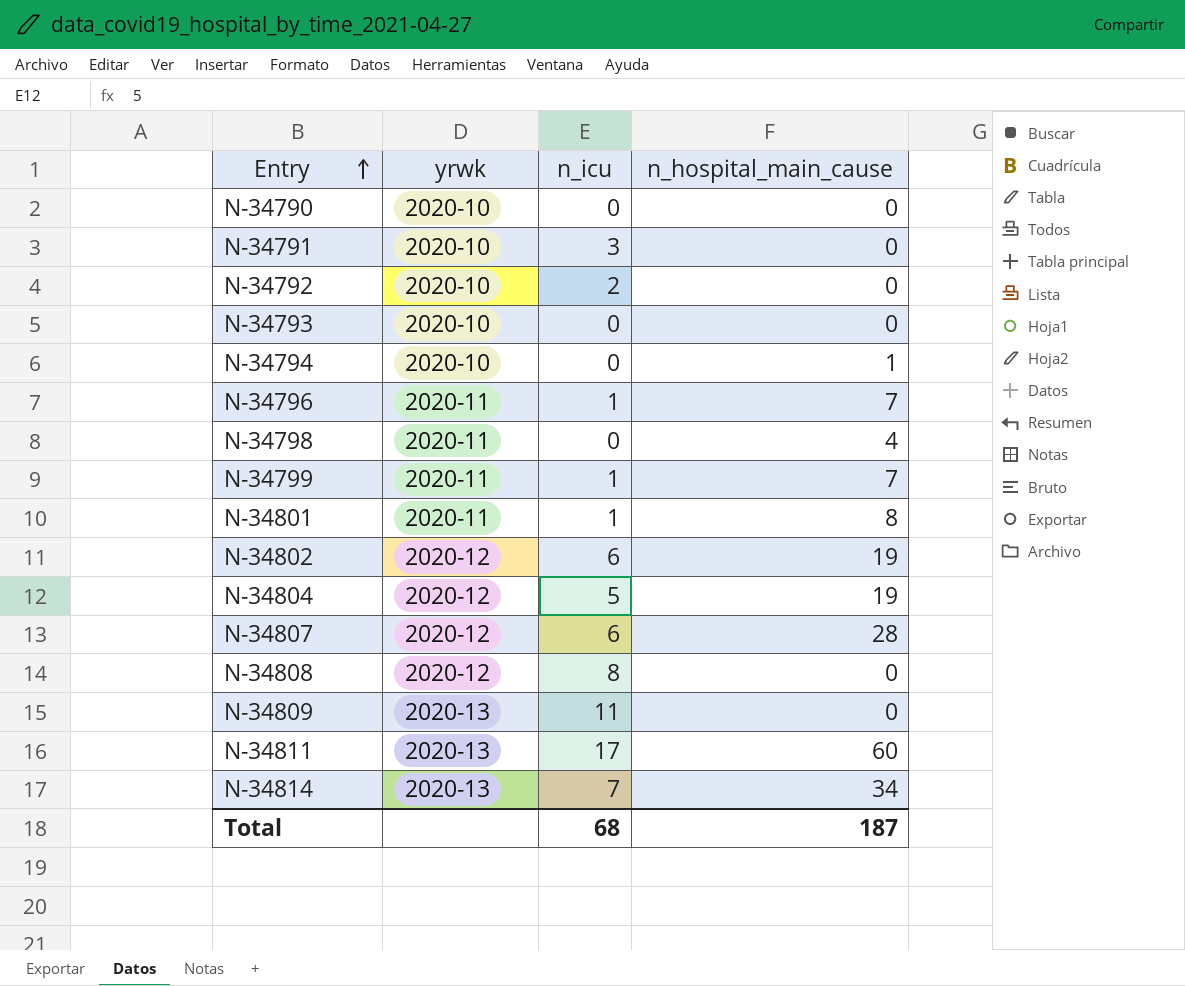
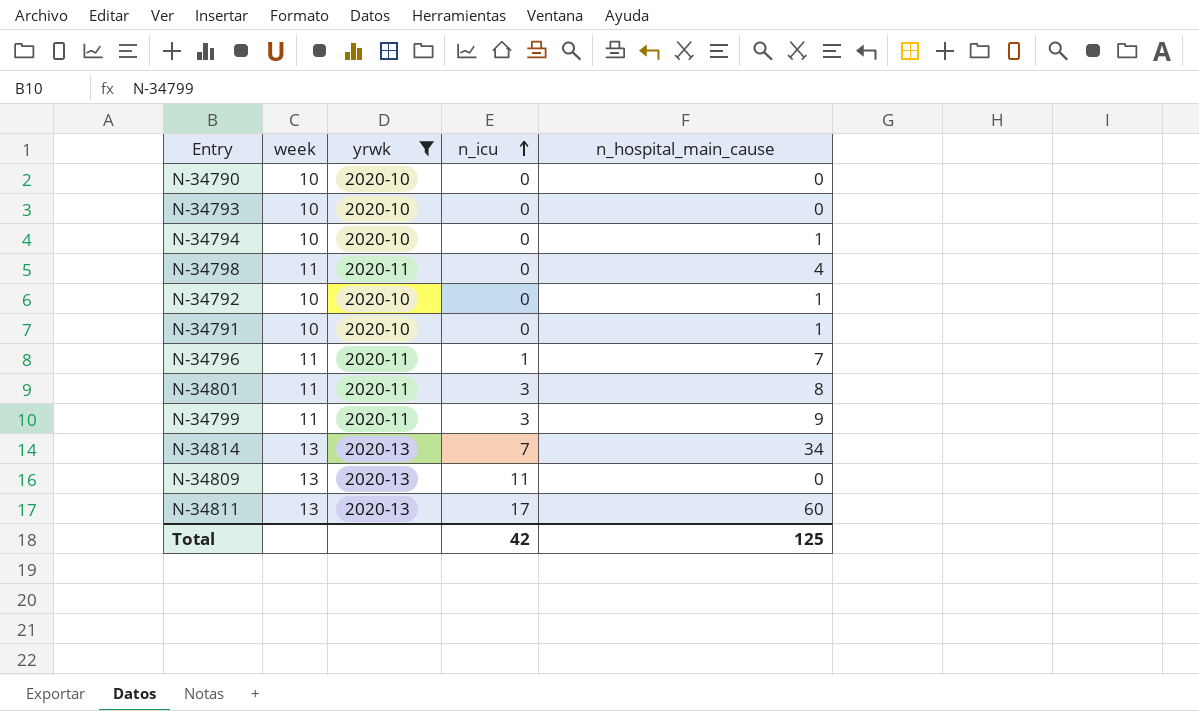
filter: none -> yrwk != 2020-12
row order: Entry ascending -> n_icu ascending
column week | position: none -> 2
N-34792 | n_icu: 2 -> 0
N-34792 | n_hospital_main_cause: 0 -> 1
N-34791 | n_icu: 3 -> 0
N-34791 | n_hospital_main_cause: 0 -> 1
N-34801 | n_icu: 1 -> 3
N-34799 | n_icu: 1 -> 3
N-34799 | n_hospital_main_cause: 7 -> 9
Total | n_icu: 68 -> 42
Total | n_hospital_main_cause: 187 -> 125

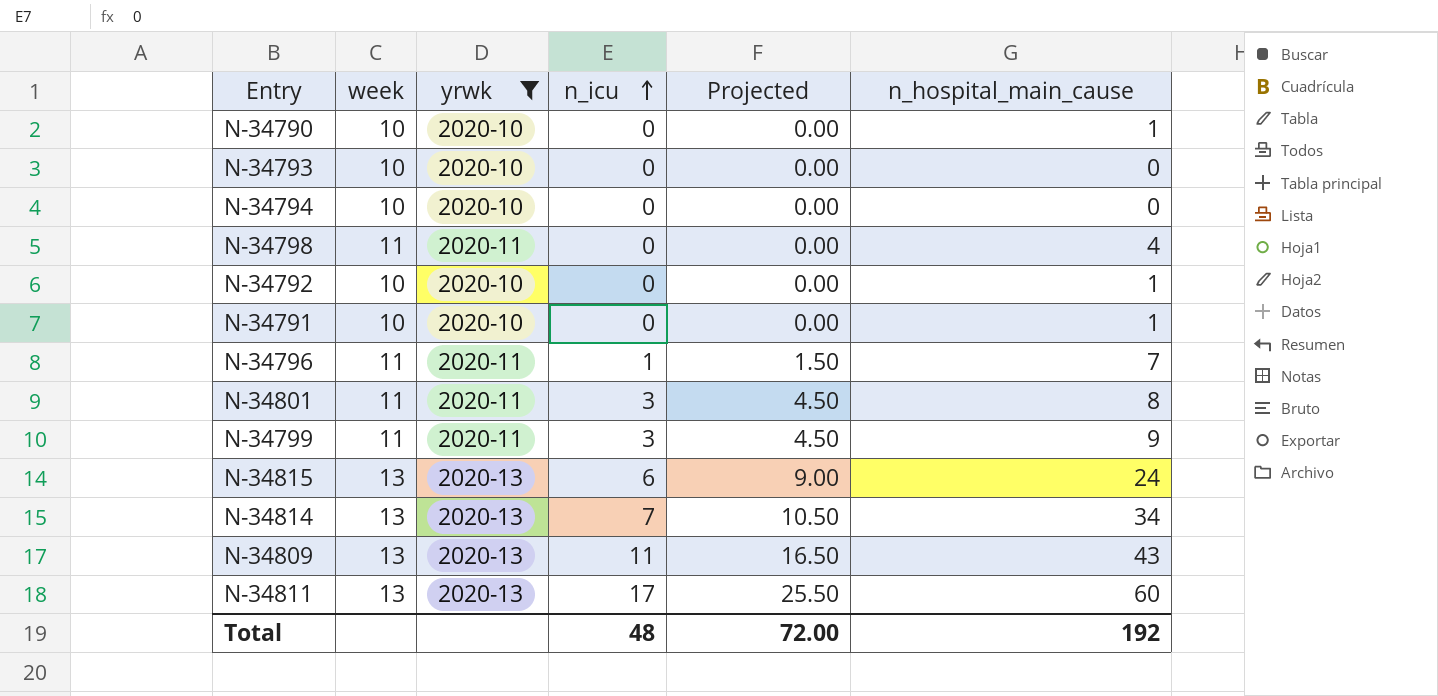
column Projected | formula: none -> [n_icu] * 1.5
N-34790 | n_hospital_main_cause: 0 -> 1
N-34794 | n_hospital_main_cause: 1 -> 0
row N-34815: none -> 13 | 2020-13 | 6 | 9.00 | 24
N-34809 | n_hospital_main_cause: 0 -> 43
Total | n_icu: 42 -> 48
Total | n_hospital_main_cause: 125 -> 192

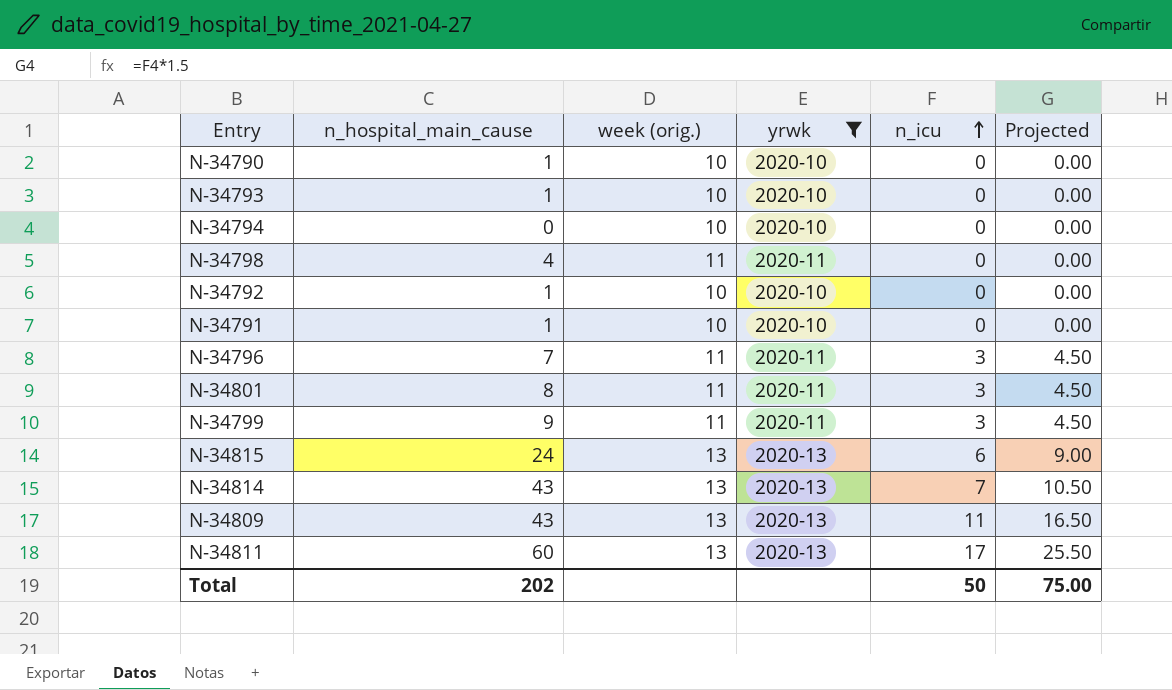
column n_hospital_main_cause | position: 6 -> 2
column name: week -> week (orig.)
N-34793 | n_hospital_main_cause: 0 -> 1
N-34796 | n_icu: 1 -> 3
N-34796 | Projected: 1.50 -> 4.50
N-34814 | n_hospital_main_cause: 34 -> 43
Total | n_hospital_main_cause: 192 -> 202
Total | n_icu: 48 -> 50
Total | Projected: 72.00 -> 75.00

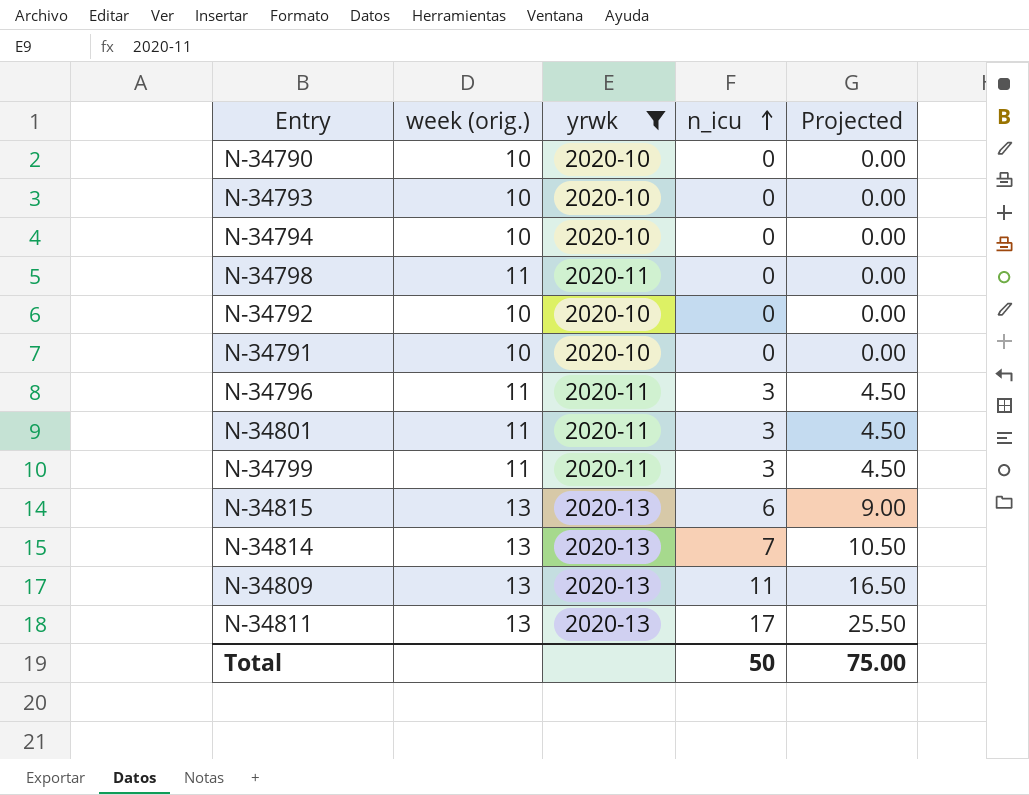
column n_hospital_main_cause | position: 2 -> none

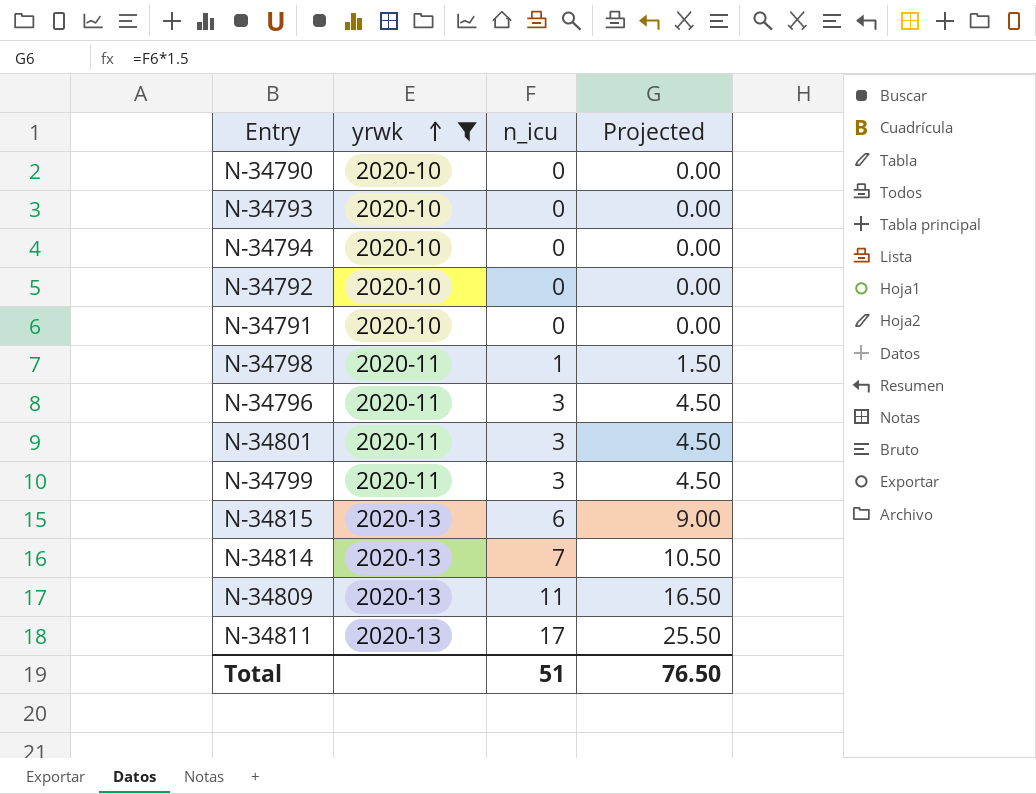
row order: n_icu ascending -> yrwk ascending
column week (orig.) | position: 2 -> none
N-34798 | n_icu: 0 -> 1
N-34798 | Projected: 0.00 -> 1.50
Total | n_icu: 50 -> 51
Total | Projected: 75.00 -> 76.50

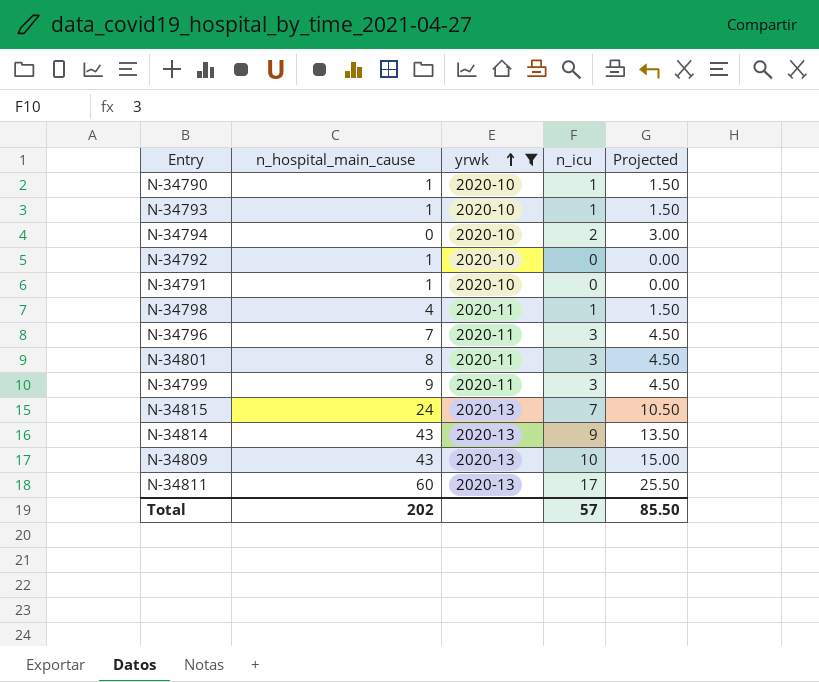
column n_hospital_main_cause | position: none -> 2
N-34790 | n_icu: 0 -> 1
N-34790 | Projected: 0.00 -> 1.50
N-34793 | n_icu: 0 -> 1
N-34793 | Projected: 0.00 -> 1.50
N-34794 | n_icu: 0 -> 2
N-34794 | Projected: 0.00 -> 3.00
N-34815 | n_icu: 6 -> 7
N-34815 | Projected: 9.00 -> 10.50
N-34814 | n_icu: 7 -> 9
N-34814 | Projected: 10.50 -> 13.50
N-34809 | n_icu: 11 -> 10
N-34809 | Projected: 16.50 -> 15.00
Total | n_icu: 51 -> 57
Total | Projected: 76.50 -> 85.50

